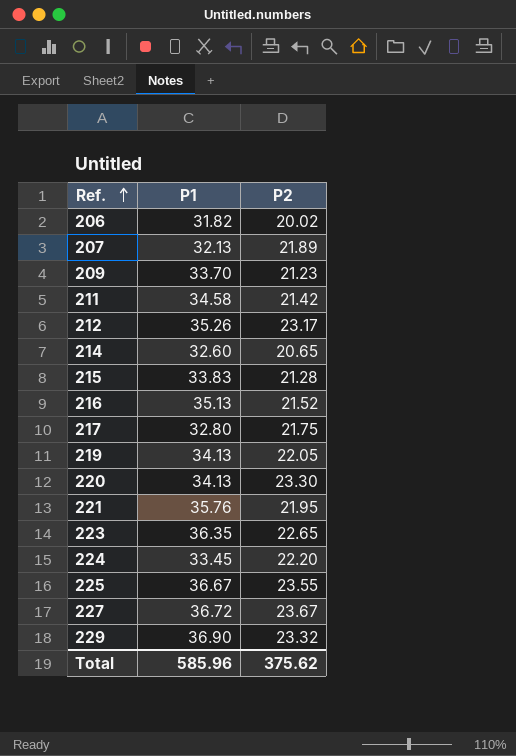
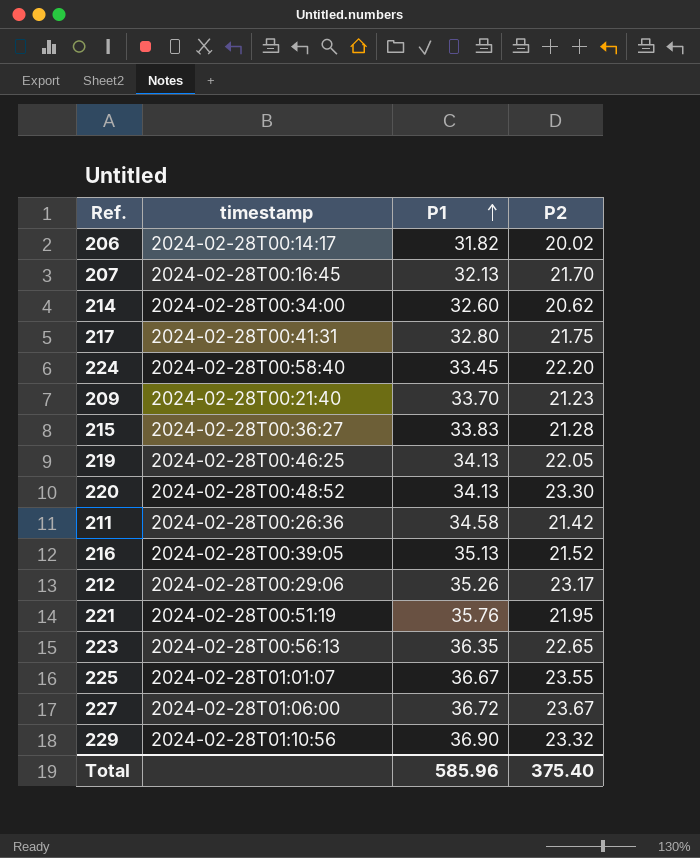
row order: Ref. ascending -> P1 ascending
column timestamp | position: none -> 2
207 | P2: 21.89 -> 21.70
214 | P2: 20.65 -> 20.62
Total | P2: 375.62 -> 375.40

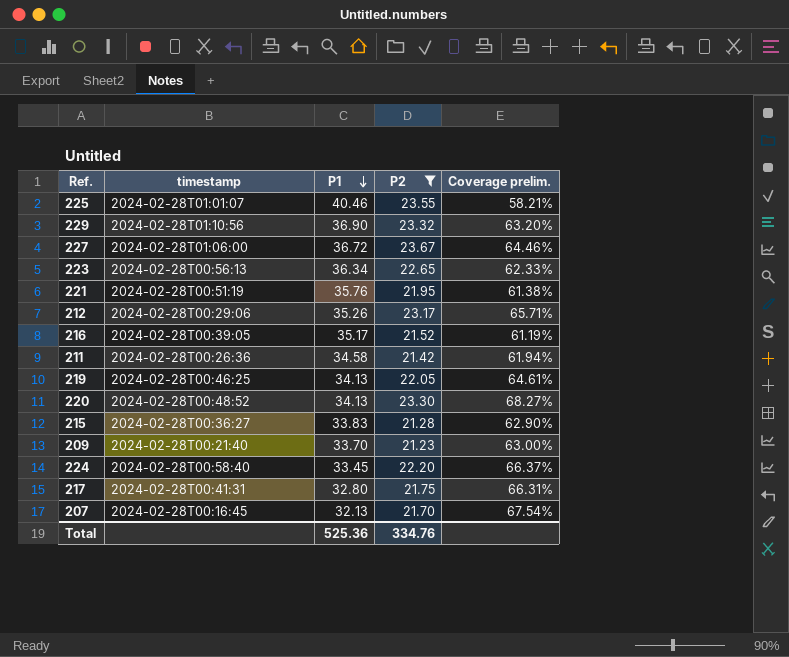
filter: none -> P2 >= 21.23
row order: P1 ascending -> P1 descending
column Coverage prelim. | formula: none -> [P2] / [P1]
225 | P1: 36.67 -> 40.46
223 | P1: 36.35 -> 36.34
216 | P1: 35.13 -> 35.17
Total | P1: 585.96 -> 525.36
Total | P2: 375.40 -> 334.76

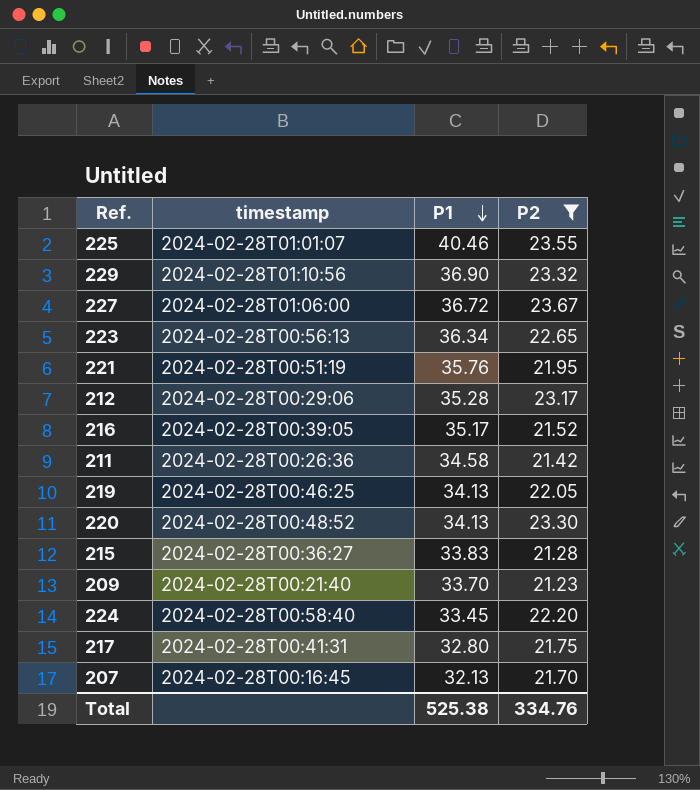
column Coverage prelim. | formula: [P2] / [P1] -> none
212 | P1: 35.26 -> 35.28
Total | P1: 525.36 -> 525.38

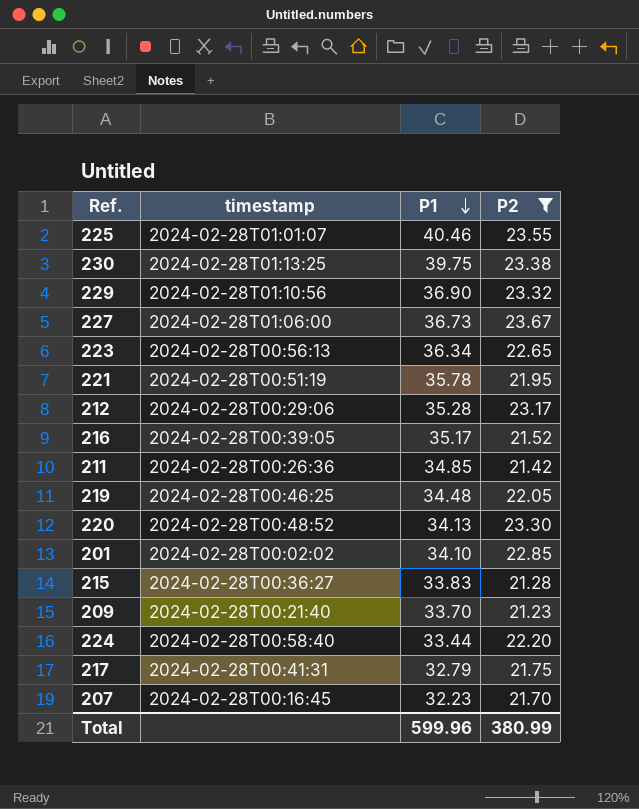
row 230: none -> 2024-02-28T01:13:25 | 39.75 | 23.38
227 | P1: 36.72 -> 36.73
221 | P1: 35.76 -> 35.78
211 | P1: 34.58 -> 34.85
219 | P1: 34.13 -> 34.48
row 201: none -> 2024-02-28T00:02:02 | 34.10 | 22.85
224 | P1: 33.45 -> 33.44
217 | P1: 32.80 -> 32.79
207 | P1: 32.13 -> 32.23
Total | P1: 525.38 -> 599.96
Total | P2: 334.76 -> 380.99

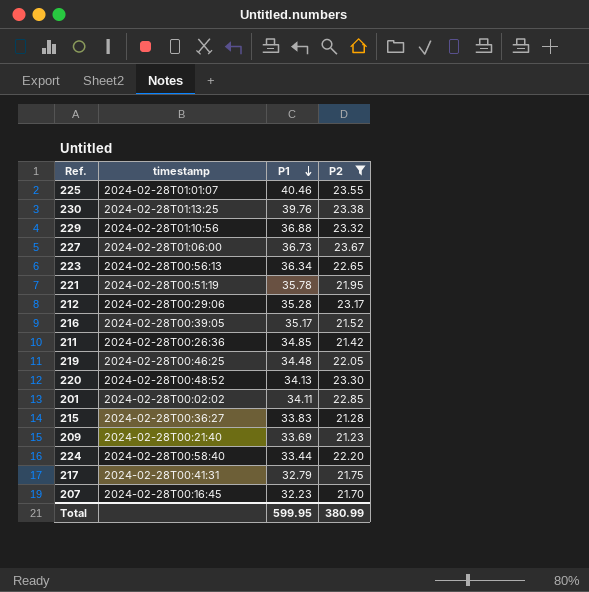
230 | P1: 39.75 -> 39.76
229 | P1: 36.90 -> 36.88
201 | P1: 34.10 -> 34.11
209 | P1: 33.70 -> 33.69
Total | P1: 599.96 -> 599.95

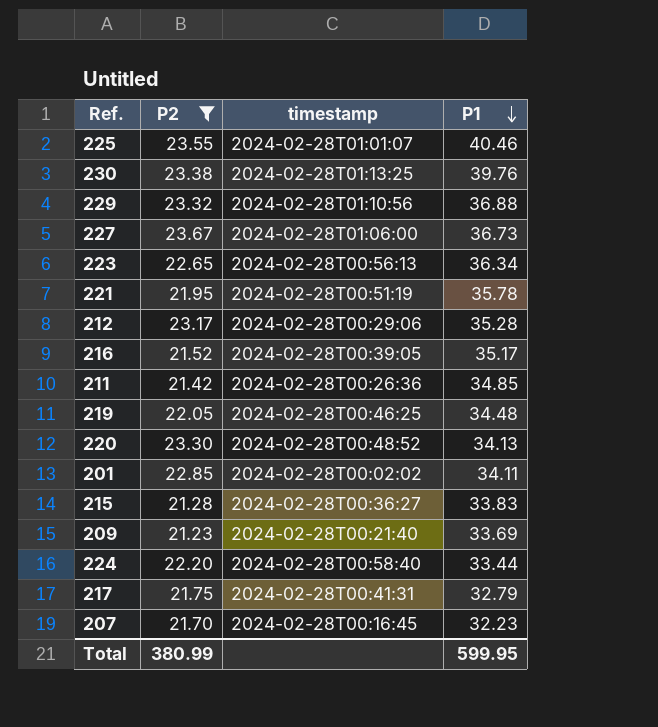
column P2 | position: 4 -> 2

